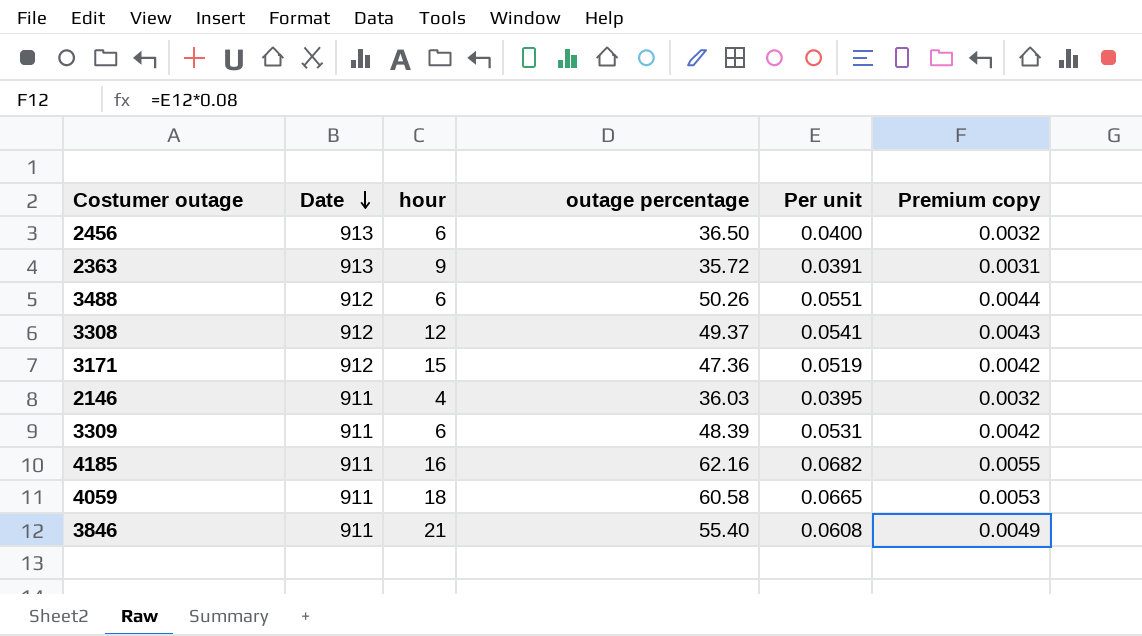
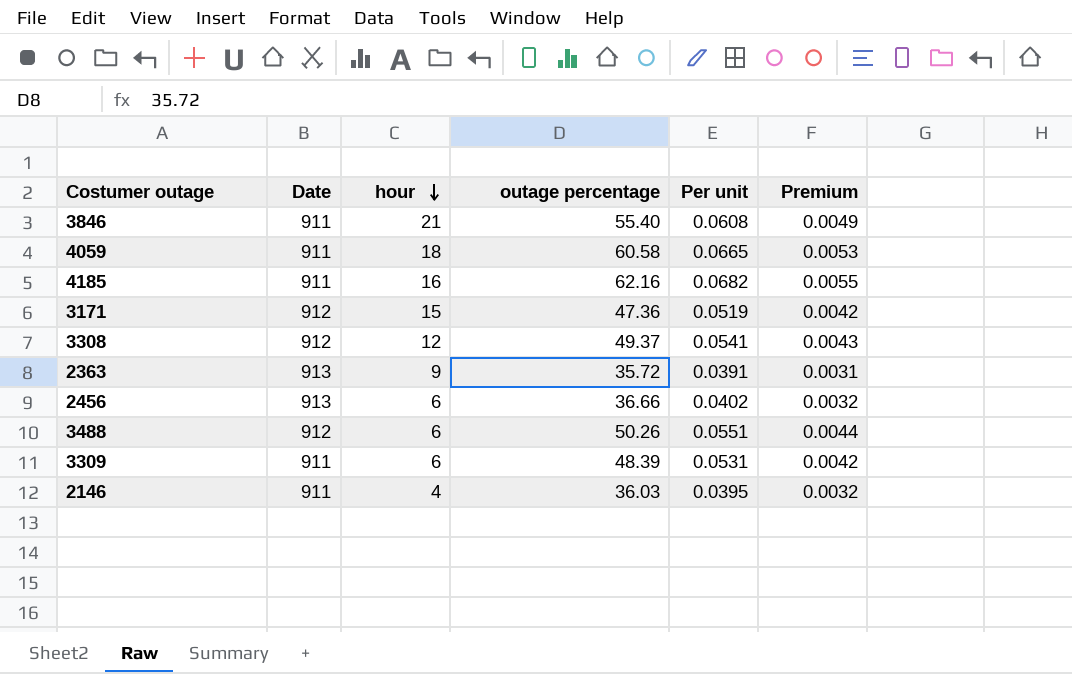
row order: Date descending -> hour descending
column name: Premium copy -> Premium
2456 | outage percentage: 36.50 -> 36.66
2456 | Per unit: 0.0400 -> 0.0402

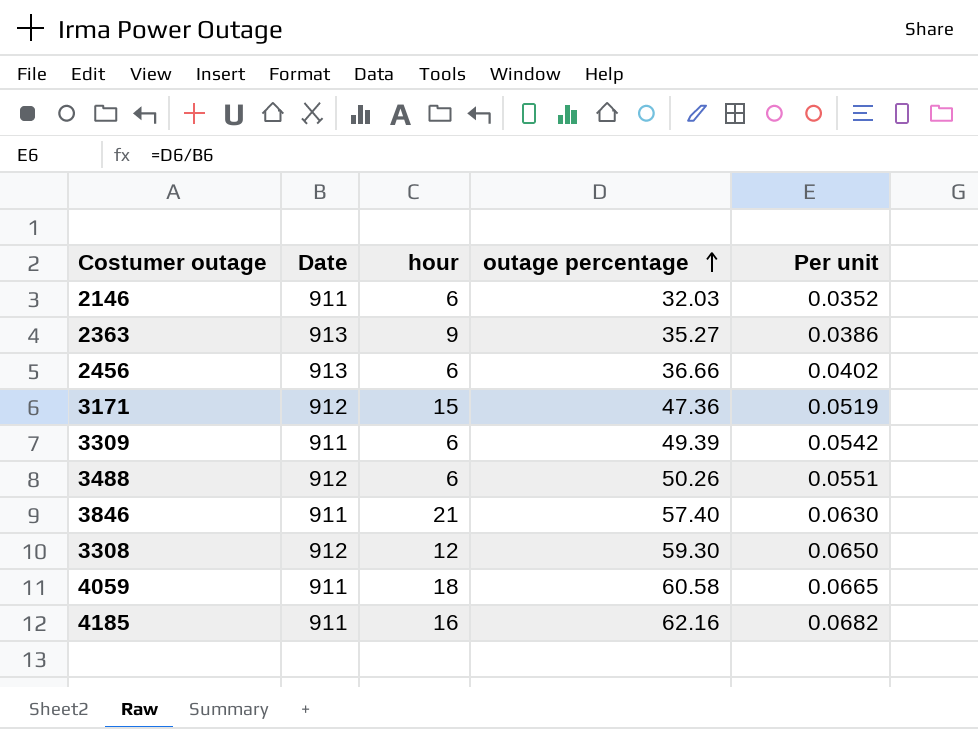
row order: hour descending -> outage percentage ascending
column Premium | formula: [Per unit] * 0.08 -> none
2146 | hour: 4 -> 6
2146 | outage percentage: 36.03 -> 32.03
2146 | Per unit: 0.0395 -> 0.0352
2363 | outage percentage: 35.72 -> 35.27
2363 | Per unit: 0.0391 -> 0.0386
3309 | outage percentage: 48.39 -> 49.39
3309 | Per unit: 0.0531 -> 0.0542
3846 | outage percentage: 55.40 -> 57.40
3846 | Per unit: 0.0608 -> 0.0630
3308 | outage percentage: 49.37 -> 59.30
3308 | Per unit: 0.0541 -> 0.0650

